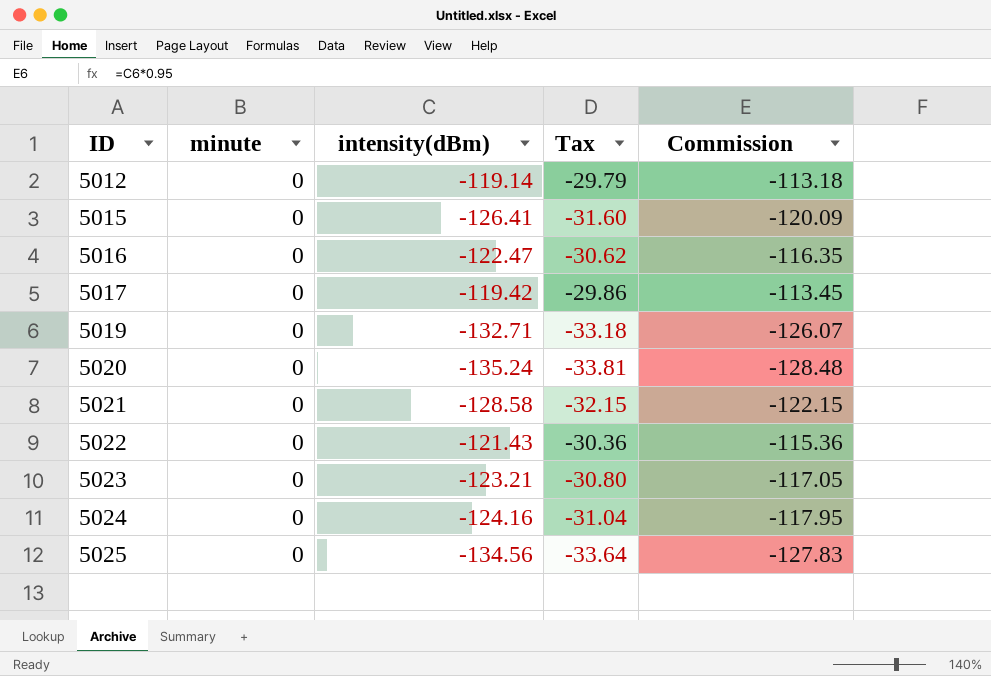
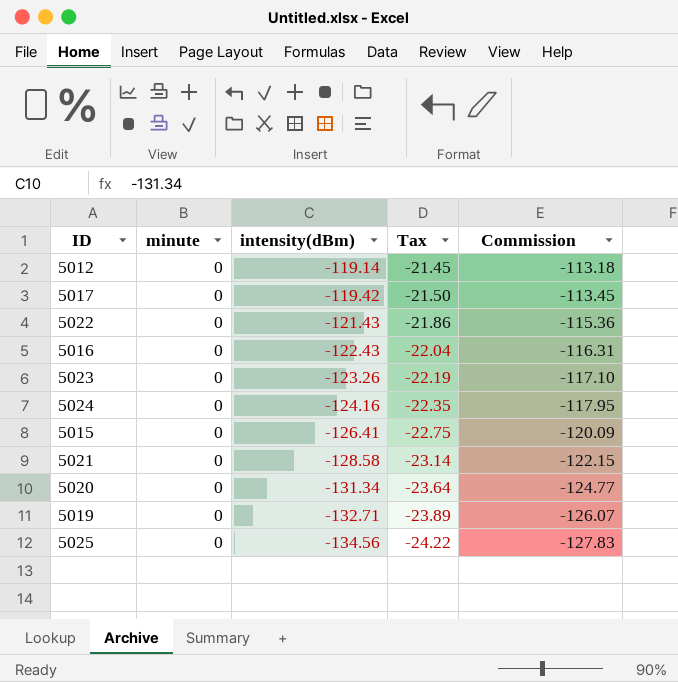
row order: ID ascending -> intensity(dBm) descending
column Tax | formula: [intensity(dBm)] * 0.25 -> [intensity(dBm)] * 0.18
5016 | intensity(dBm): -122.47 -> -122.43
5016 | Commission: -116.35 -> -116.31
5023 | intensity(dBm): -123.21 -> -123.26
5023 | Commission: -117.05 -> -117.10
5020 | intensity(dBm): -135.24 -> -131.34
5020 | Commission: -128.48 -> -124.77

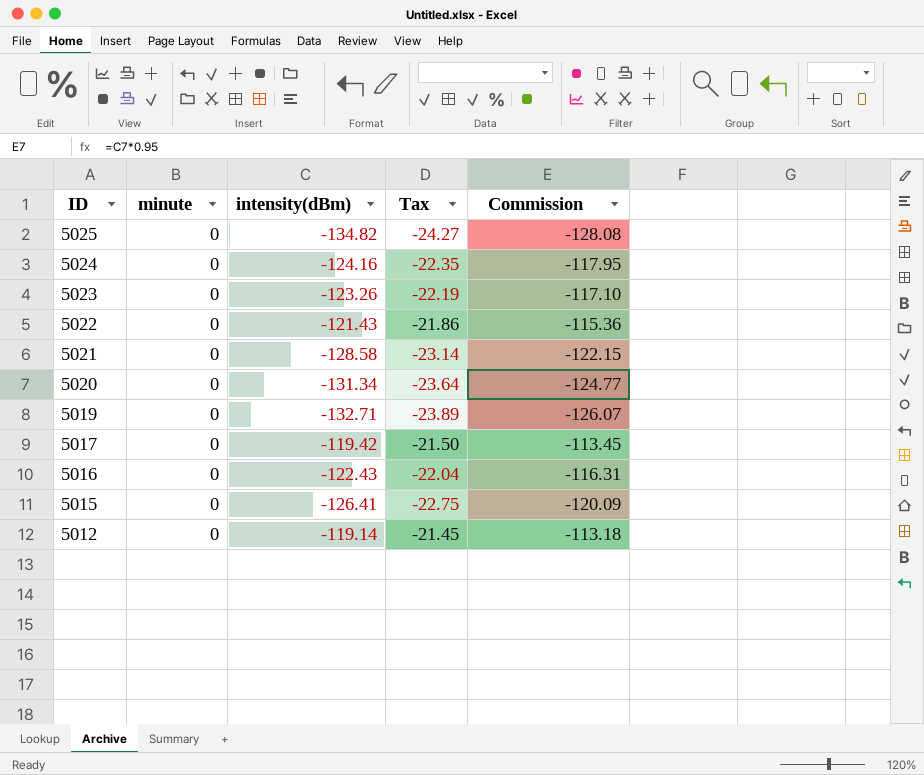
row order: intensity(dBm) descending -> ID descending
5025 | intensity(dBm): -134.56 -> -134.82
5025 | Tax: -24.22 -> -24.27
5025 | Commission: -127.83 -> -128.08

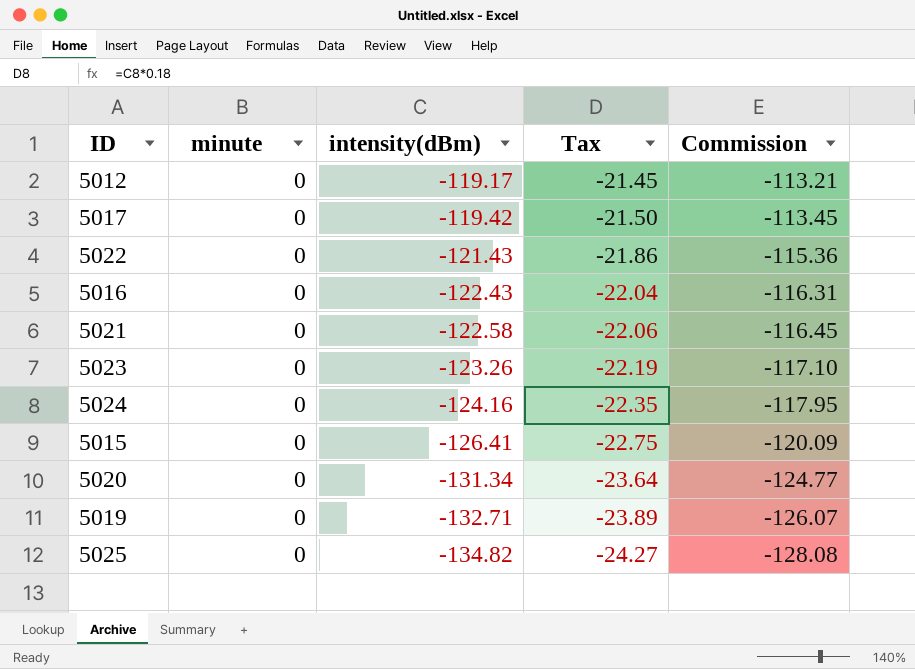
row order: ID descending -> intensity(dBm) descending
5012 | intensity(dBm): -119.14 -> -119.17
5012 | Commission: -113.18 -> -113.21
5021 | intensity(dBm): -128.58 -> -122.58
5021 | Tax: -23.14 -> -22.06
5021 | Commission: -122.15 -> -116.45

